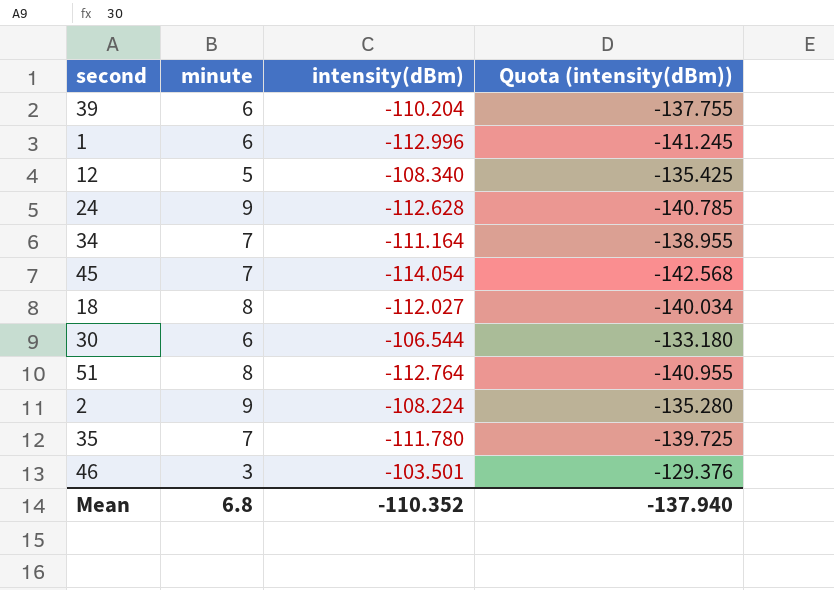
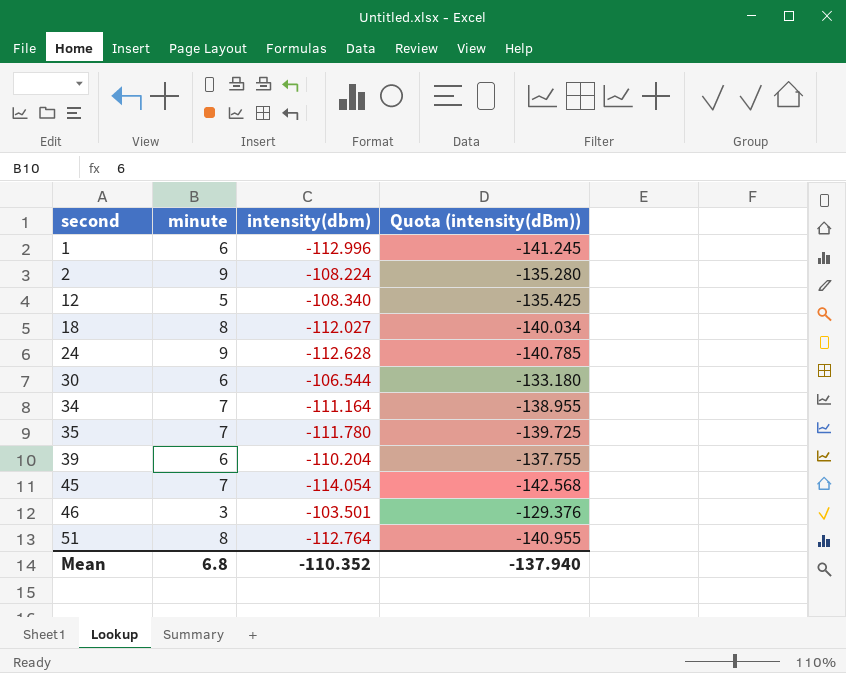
row order: none -> second ascending
column name: intensity(dBm) -> intensity(dbm)

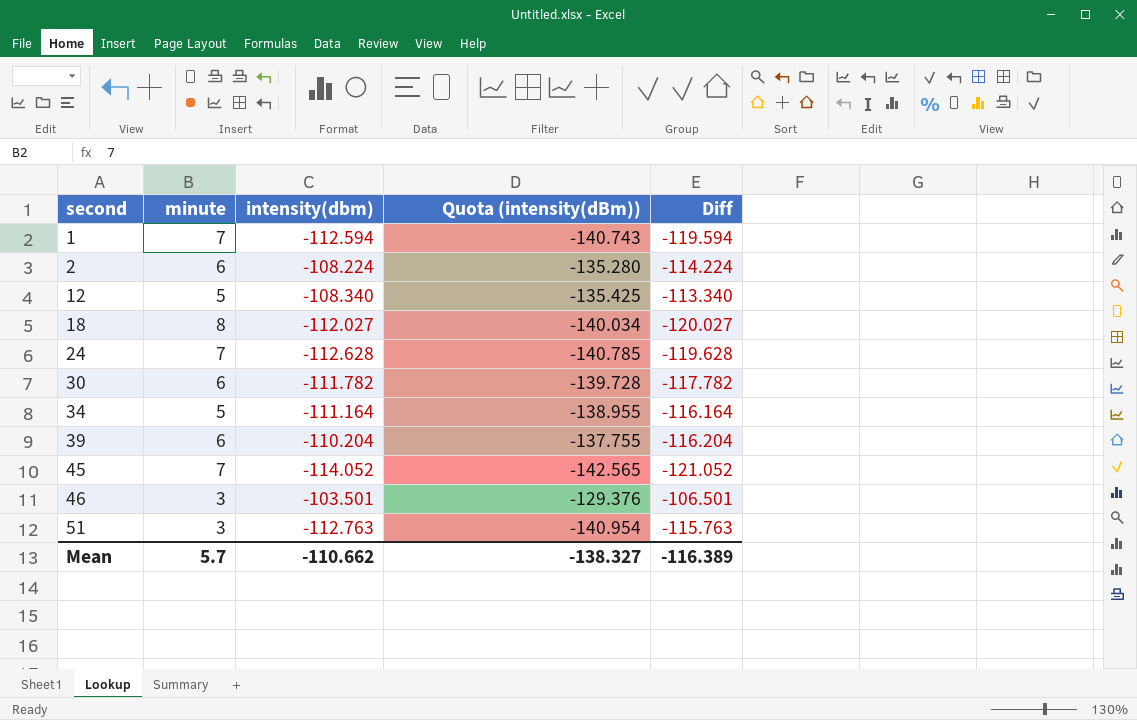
column Diff | formula: none -> [intensity(dbm)] - [minute]
row 35: 7 | -111.780 | -139.725 -> none
1 | minute: 6 -> 7
1 | intensity(dbm): -112.996 -> -112.594
1 | Quota (intensity(dBm)): -141.245 -> -140.743
2 | minute: 9 -> 6
24 | minute: 9 -> 7
30 | intensity(dbm): -106.544 -> -111.782
30 | Quota (intensity(dBm)): -133.180 -> -139.728
34 | minute: 7 -> 5
45 | intensity(dbm): -114.054 -> -114.052
45 | Quota (intensity(dBm)): -142.568 -> -142.565
51 | minute: 8 -> 3
51 | intensity(dbm): -112.764 -> -112.763
51 | Quota (intensity(dBm)): -140.955 -> -140.954
Mean | minute: 6.8 -> 5.7
Mean | intensity(dbm): -110.352 -> -110.662
Mean | Quota (intensity(dBm)): -137.940 -> -138.327

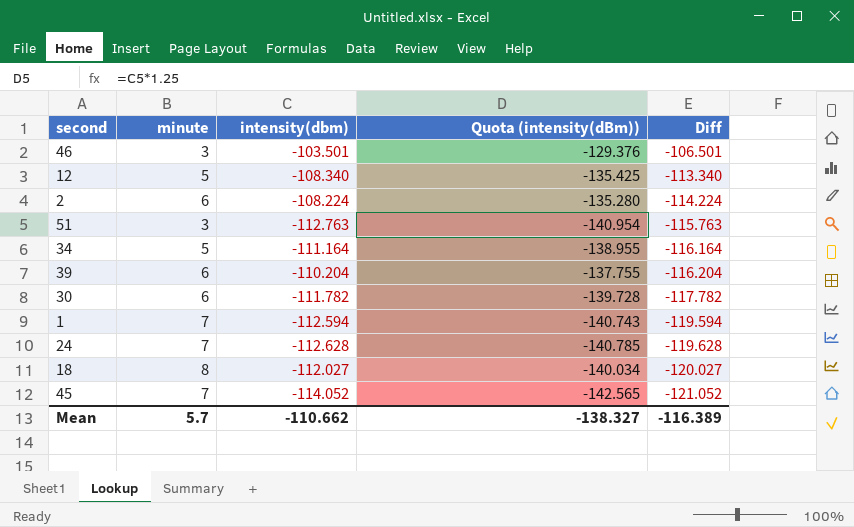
row order: second ascending -> Diff descending

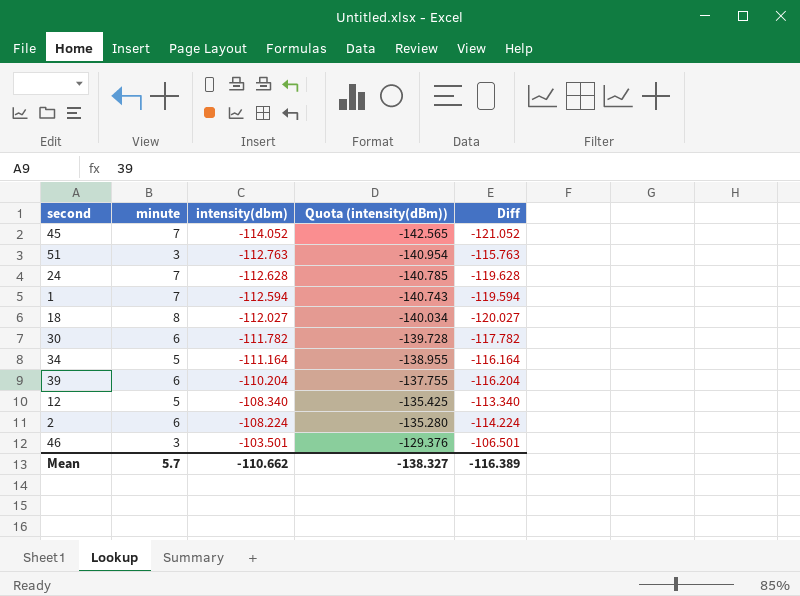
row order: Diff descending -> intensity(dbm) ascending

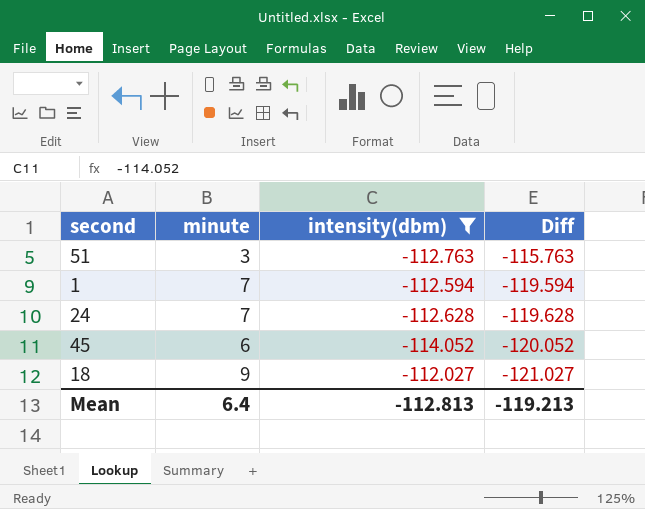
filter: none -> intensity(dbm) <= -112.027
row order: intensity(dbm) ascending -> Diff descending
column Quota (intensity(dBm)) | formula: [intensity(dbm)] * 1.25 -> none
45 | minute: 7 -> 6
45 | Diff: -121.052 -> -120.052
18 | minute: 8 -> 9
18 | Diff: -120.027 -> -121.027
Mean | minute: 5.7 -> 6.4
Mean | intensity(dbm): -110.662 -> -112.813
Mean | Diff: -116.389 -> -119.213

